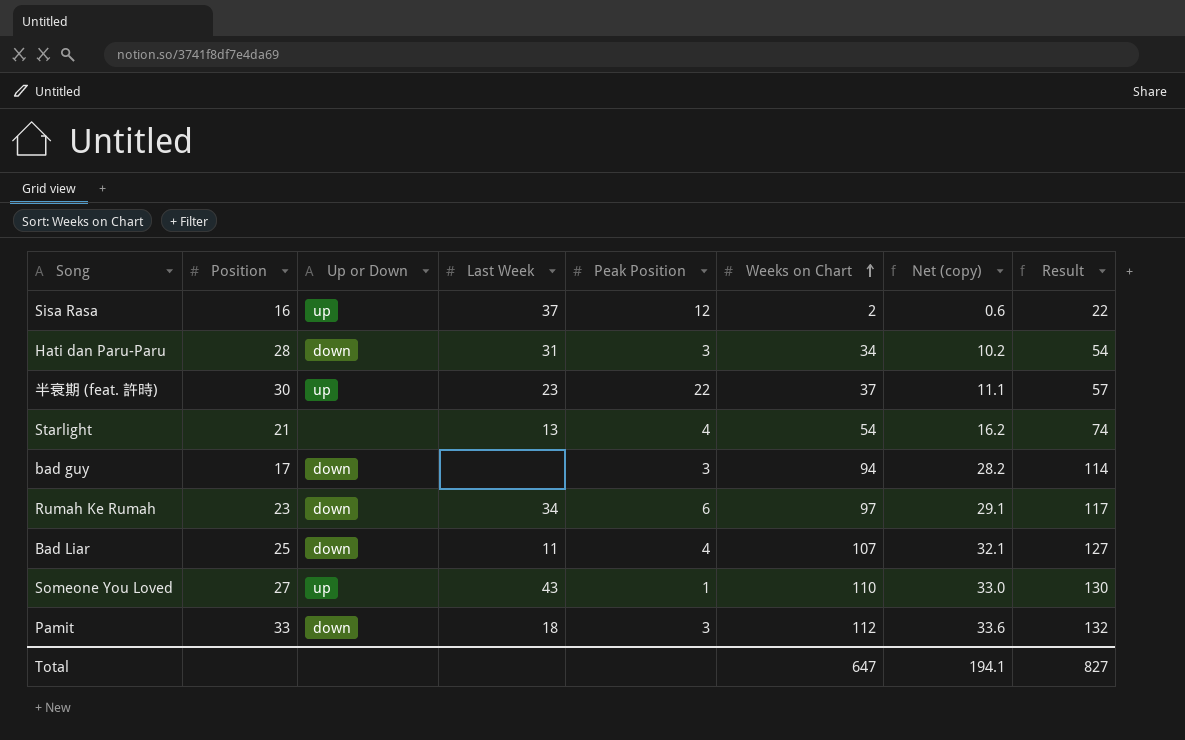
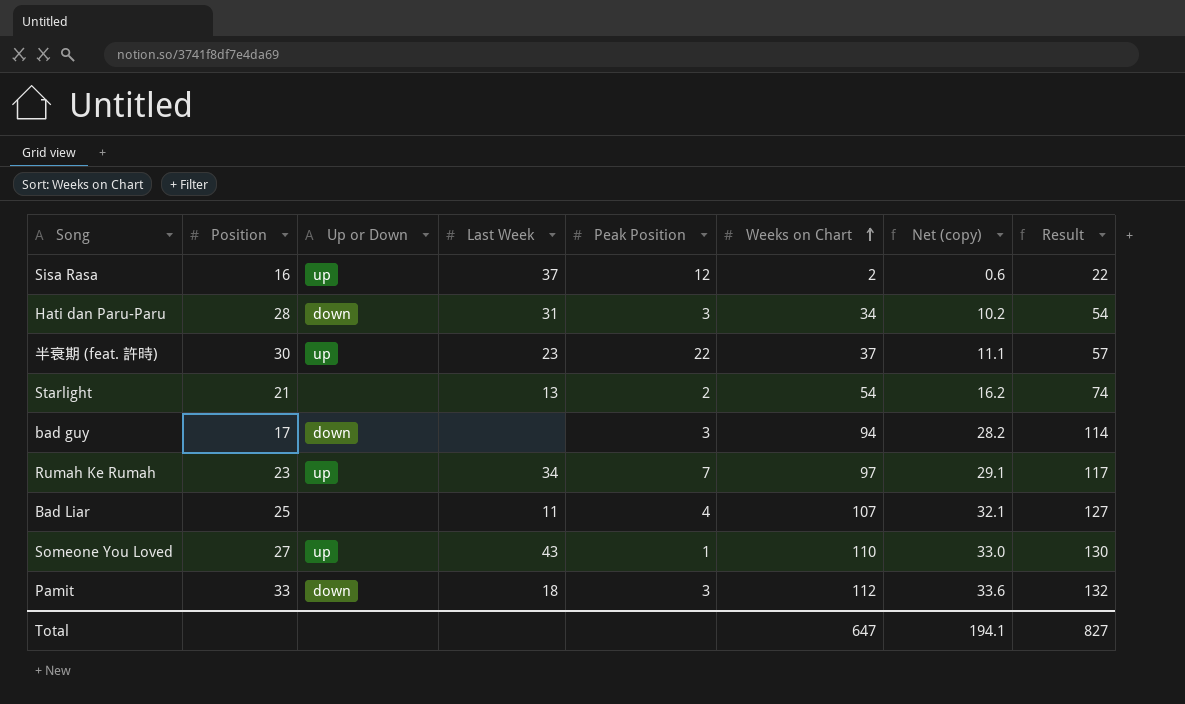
Starlight | Peak Position: 4 -> 2
Rumah Ke Rumah | Up or Down: down -> up
Rumah Ke Rumah | Peak Position: 6 -> 7
Bad Liar | Up or Down: down -> none

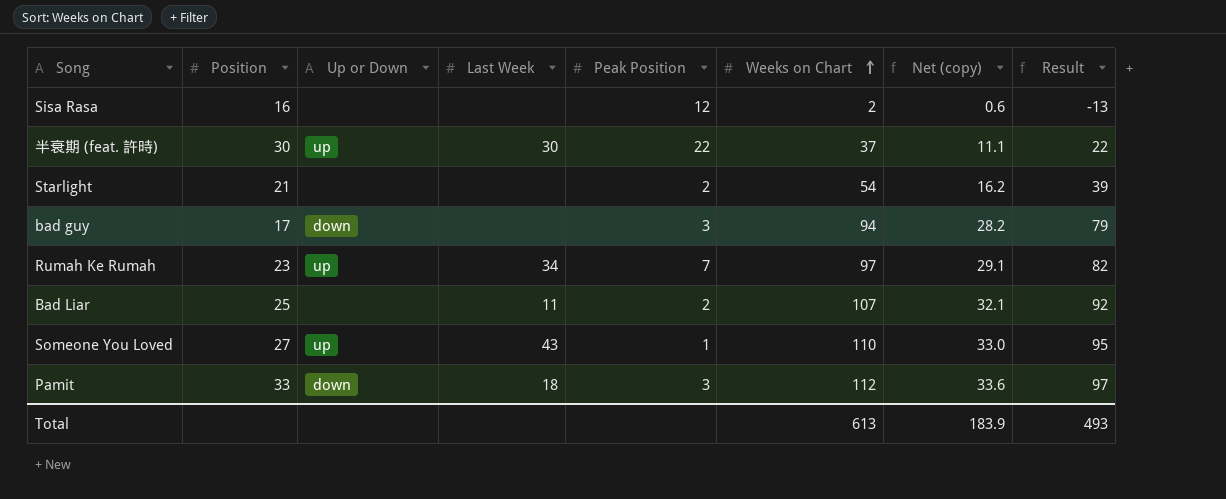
column Result | formula: [Weeks on Chart] + 20 -> [Weeks on Chart] - 15
row Hati dan Paru-Paru: 28 | down | 31 | 3 | 34 | 10.2 | 54 -> none
Sisa Rasa | Up or Down: up -> none
Sisa Rasa | Last Week: 37 -> none
半衰期 (feat. 許時) | Last Week: 23 -> 30
Starlight | Last Week: 13 -> none
Bad Liar | Peak Position: 4 -> 2
Total | Weeks on Chart: 647 -> 613
Total | Net (copy): 194.1 -> 183.9
Total | Result: 827 -> 493

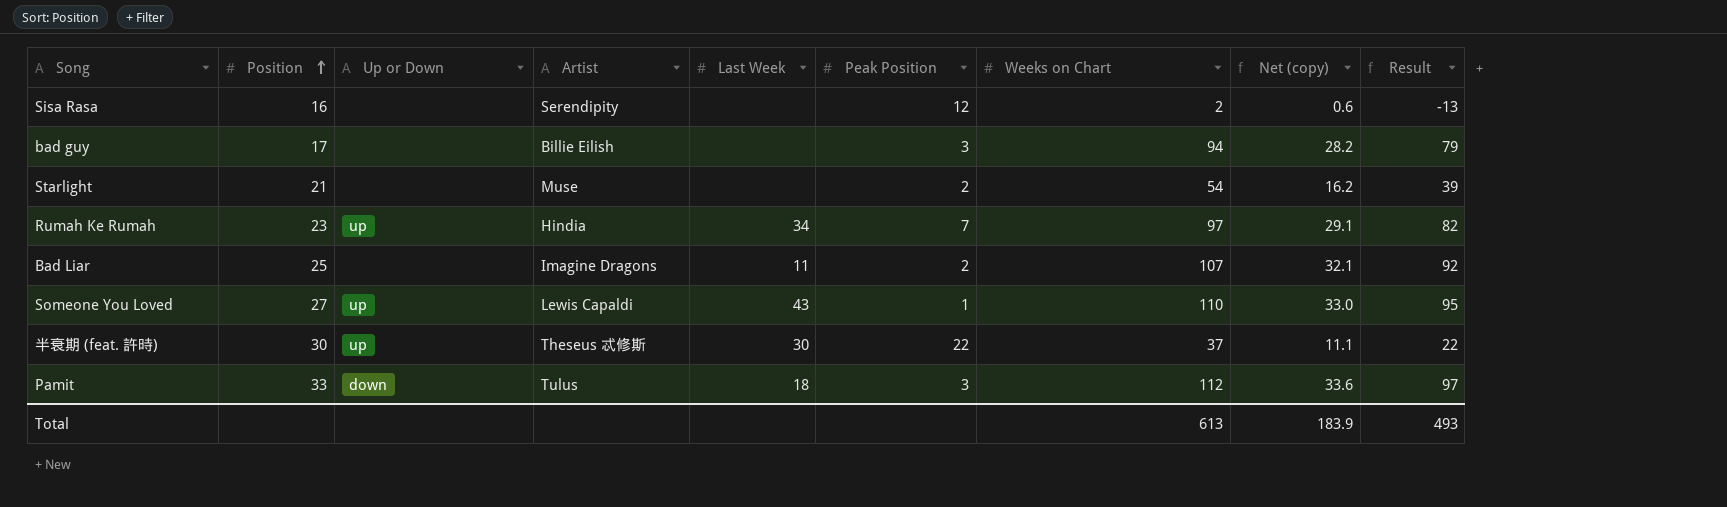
row order: Weeks on Chart ascending -> Position ascending
column Artist | position: none -> 4
bad guy | Up or Down: down -> none

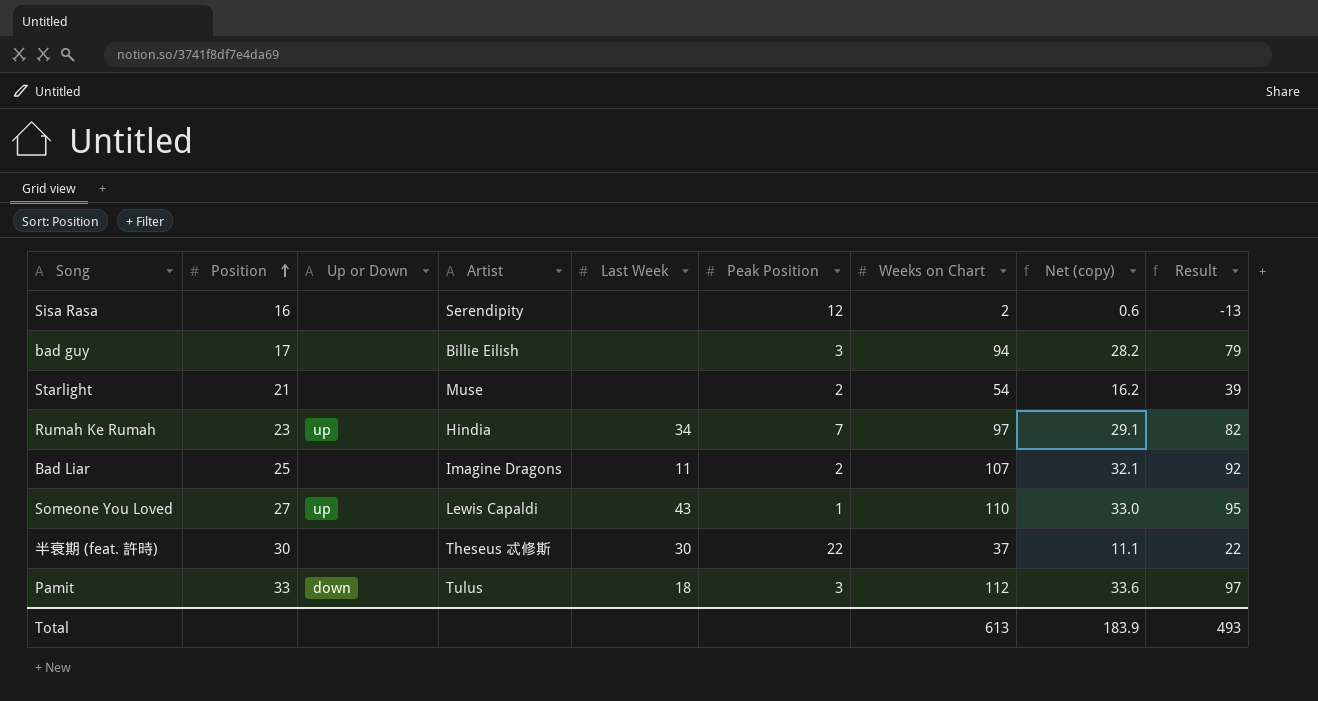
半衰期 (feat. 許時) | Up or Down: up -> none

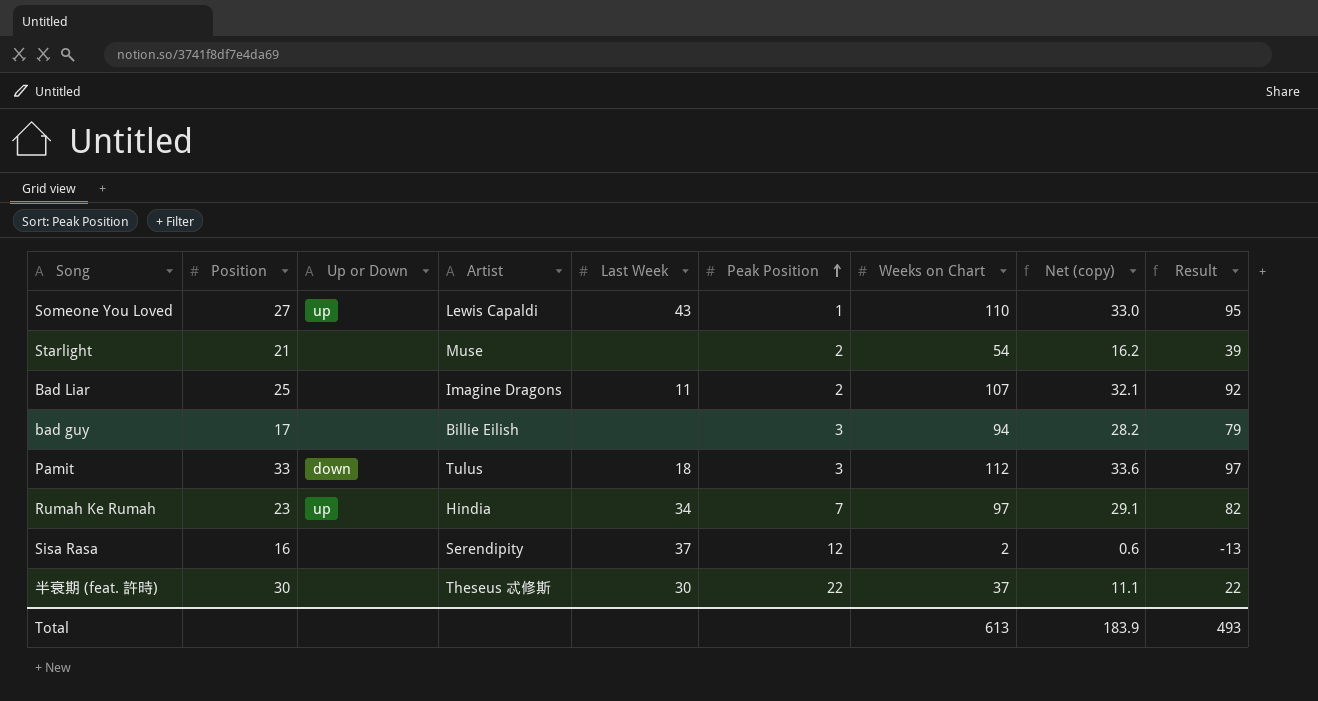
row order: Position ascending -> Peak Position ascending
Sisa Rasa | Last Week: none -> 37

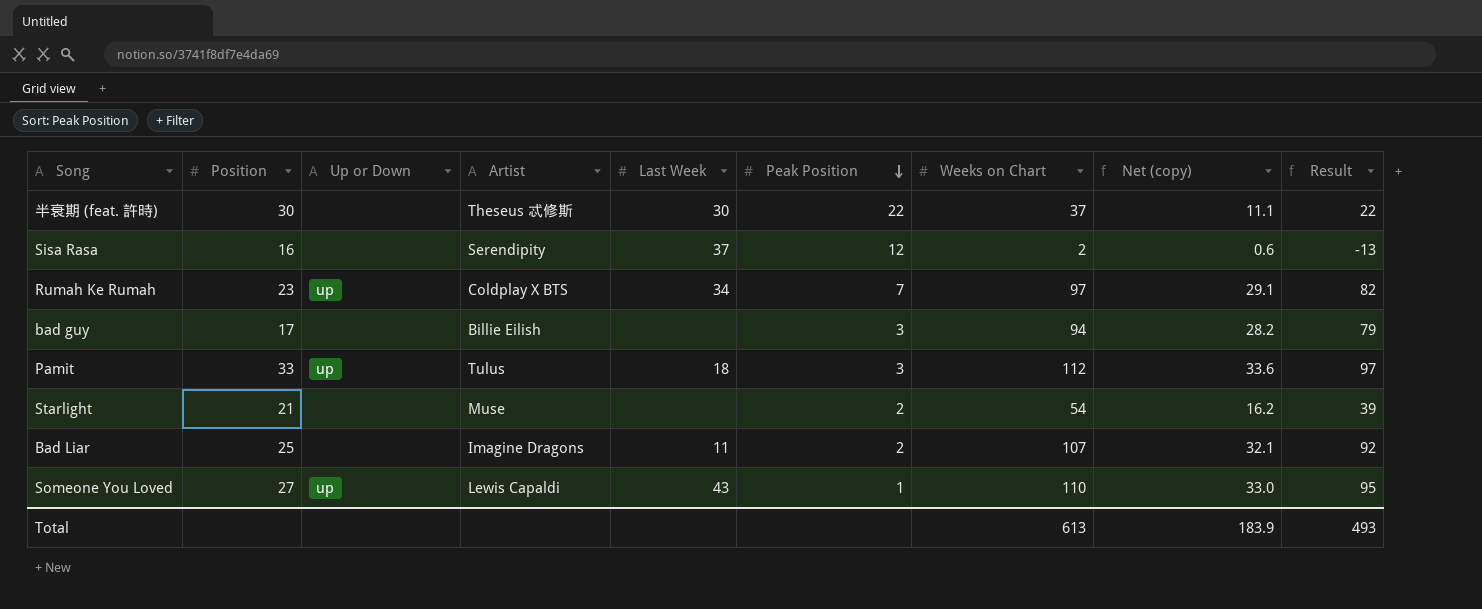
row order: Peak Position ascending -> Peak Position descending
Rumah Ke Rumah | Artist: Hindia -> Coldplay X BTS
Pamit | Up or Down: down -> up

